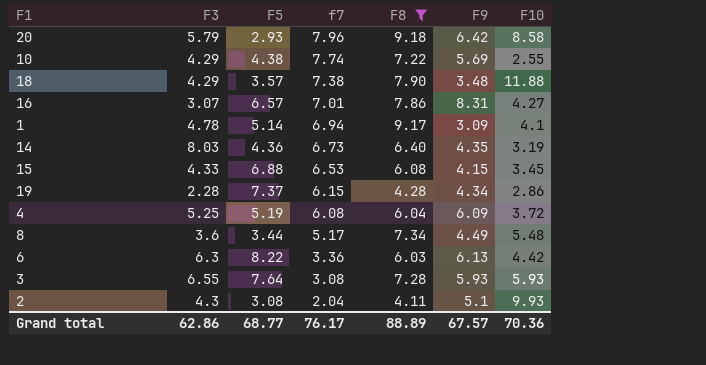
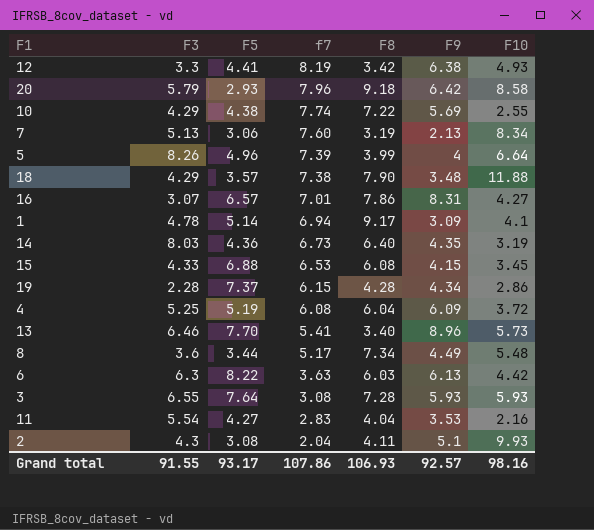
filter: F8 >= 4.11 -> none
6 | f7: 3.36 -> 3.63
Grand total | F3: 62.86 -> 91.55
Grand total | F5: 68.77 -> 93.17
Grand total | f7: 76.17 -> 107.86
Grand total | F8: 88.89 -> 106.93
Grand total | F9: 67.57 -> 92.57
Grand total | F10: 70.36 -> 98.16

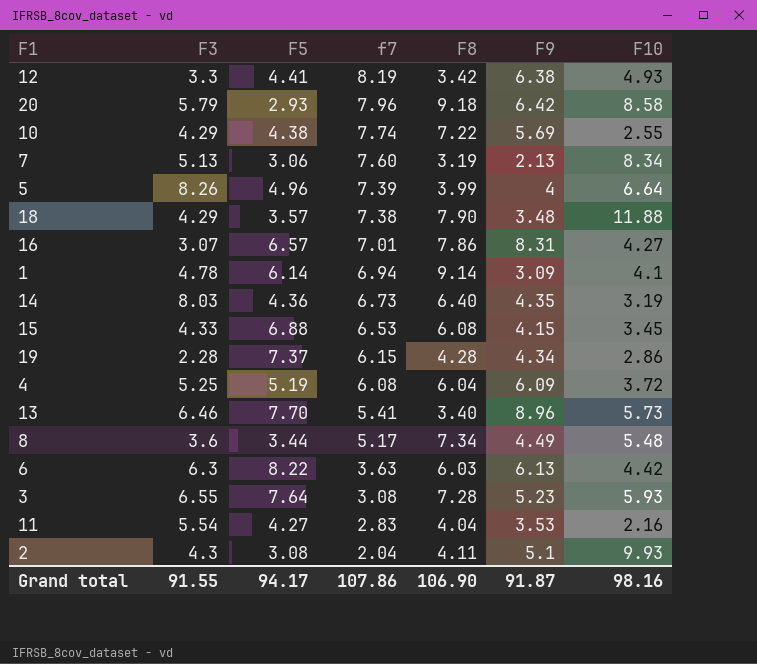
1 | F5: 5.14 -> 6.14
1 | F8: 9.17 -> 9.14
3 | F9: 5.93 -> 5.23
Grand total | F5: 93.17 -> 94.17
Grand total | F8: 106.93 -> 106.90
Grand total | F9: 92.57 -> 91.87

